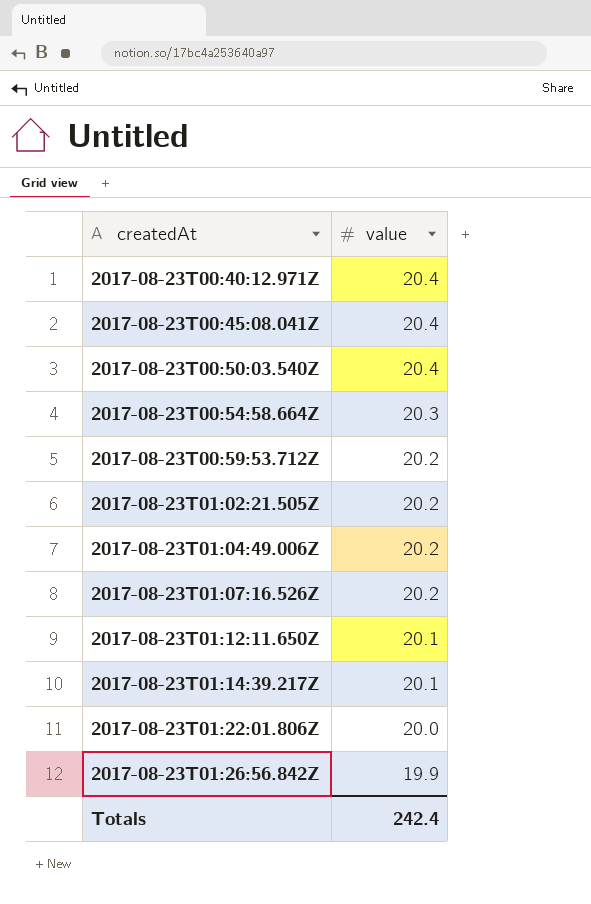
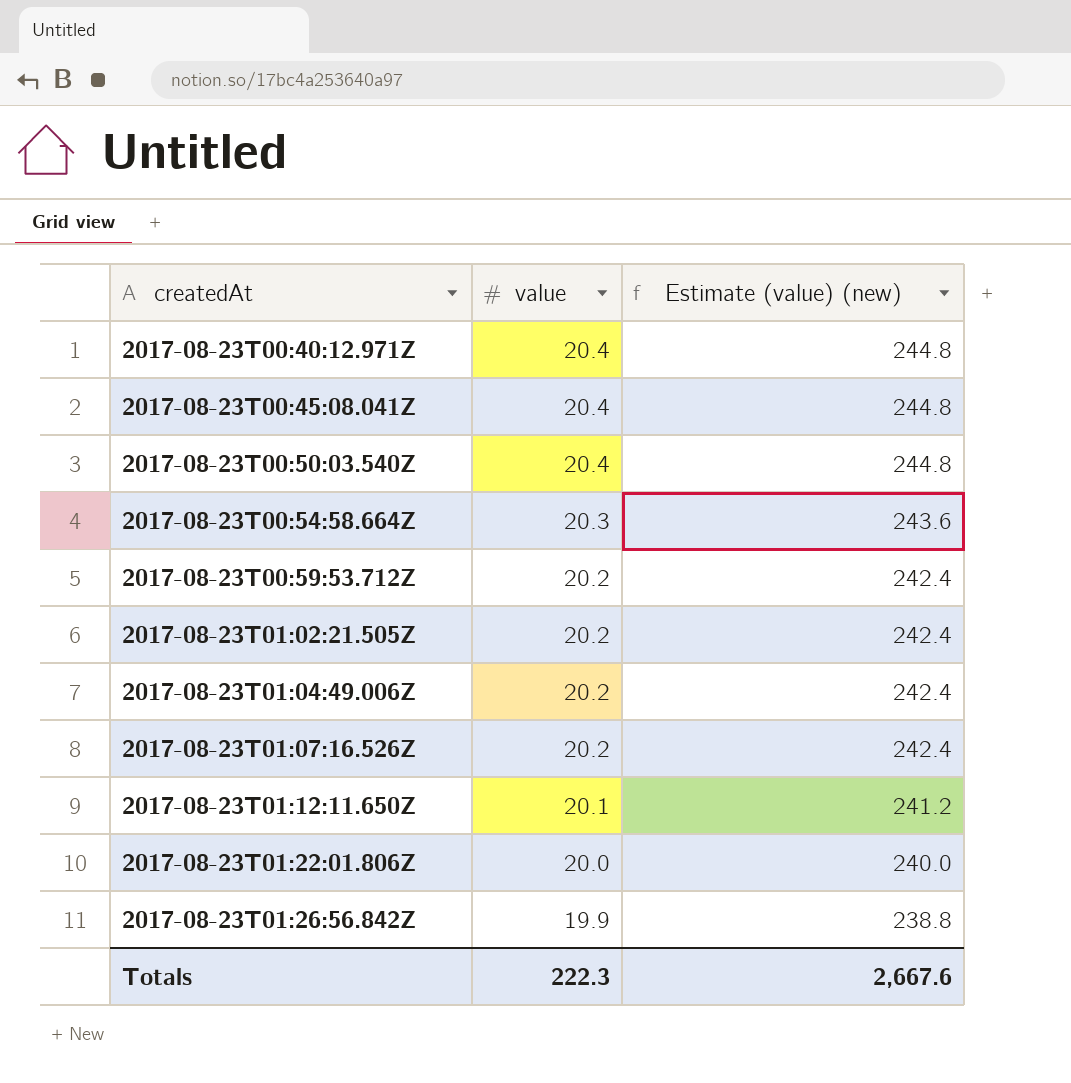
column Estimate (value) (new) | formula: none -> [value] * 12
row 2017-08-23T01:14:39.217Z: 20.1 -> none
Totals | value: 242.4 -> 222.3

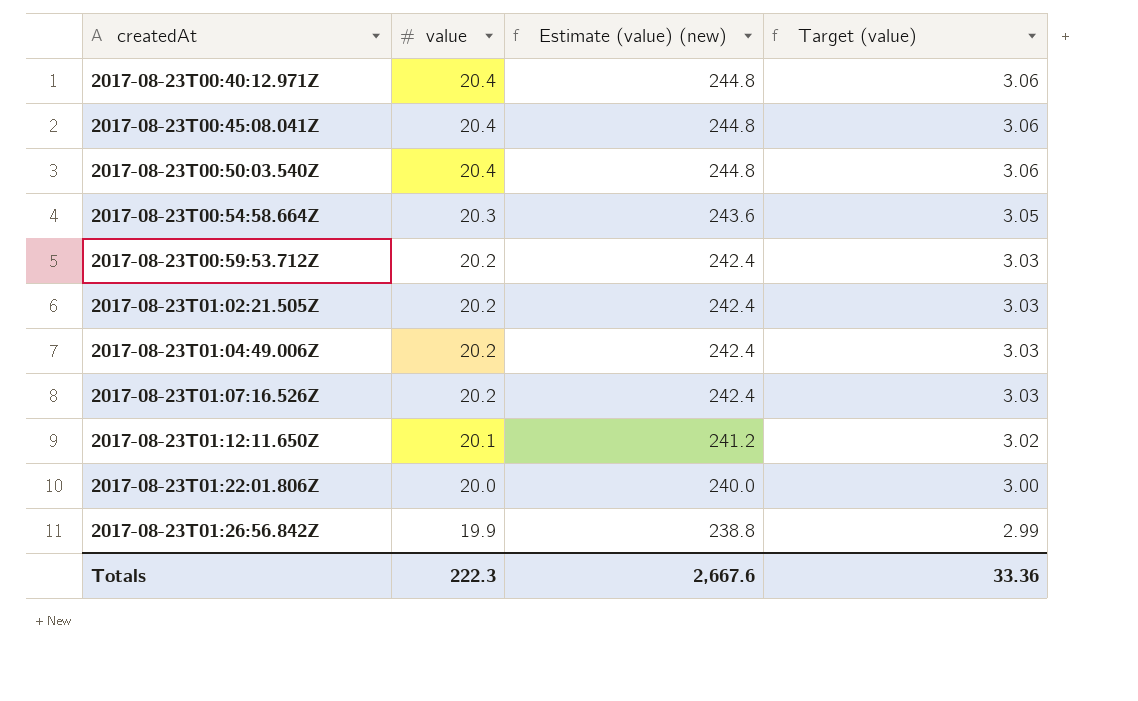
column Target (value) | formula: none -> [value] * 0.15

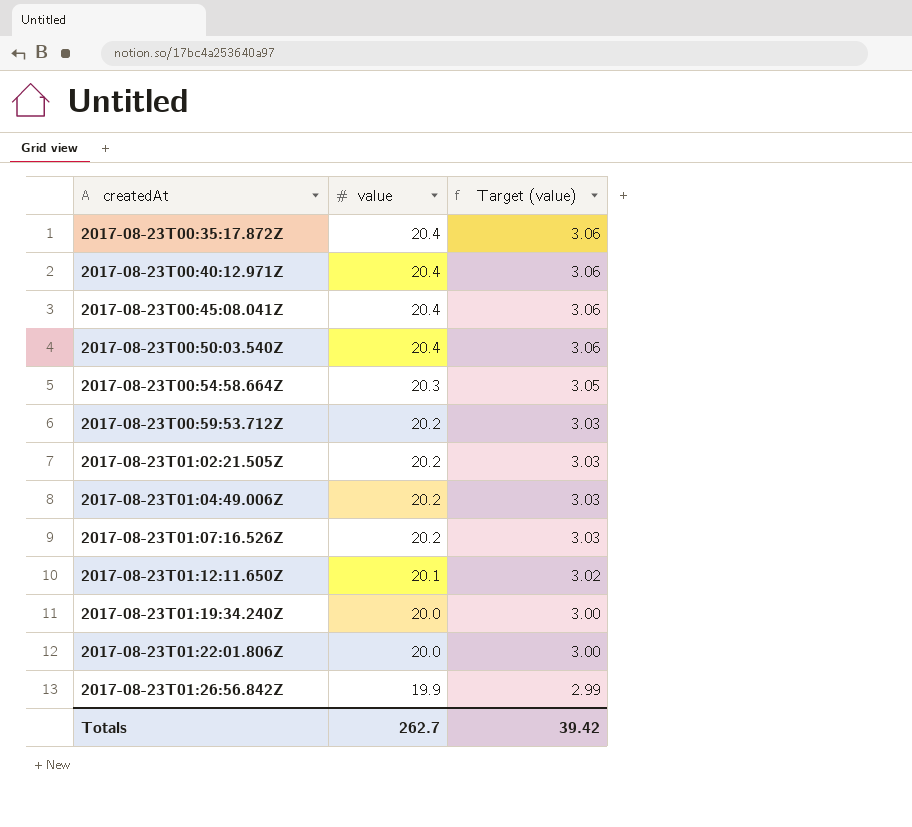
column Estimate (value) (new) | formula: [value] * 12 -> none
row 2017-08-23T00:35:17.872Z: none -> 20.4 | 3.06
row 2017-08-23T01:19:34.240Z: none -> 20.0 | 3.00
Totals | value: 222.3 -> 262.7
Totals | Target (value): 33.36 -> 39.42

